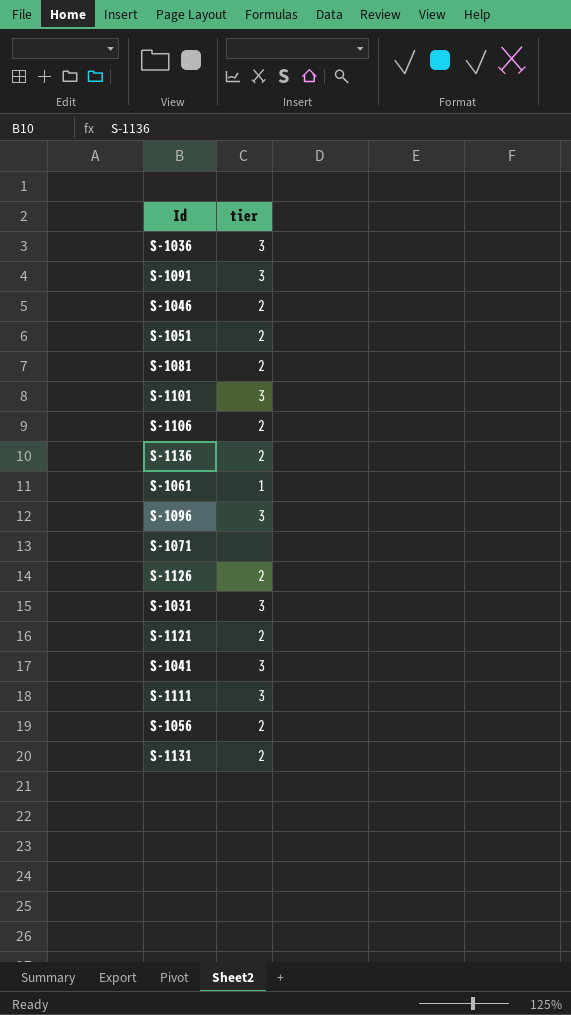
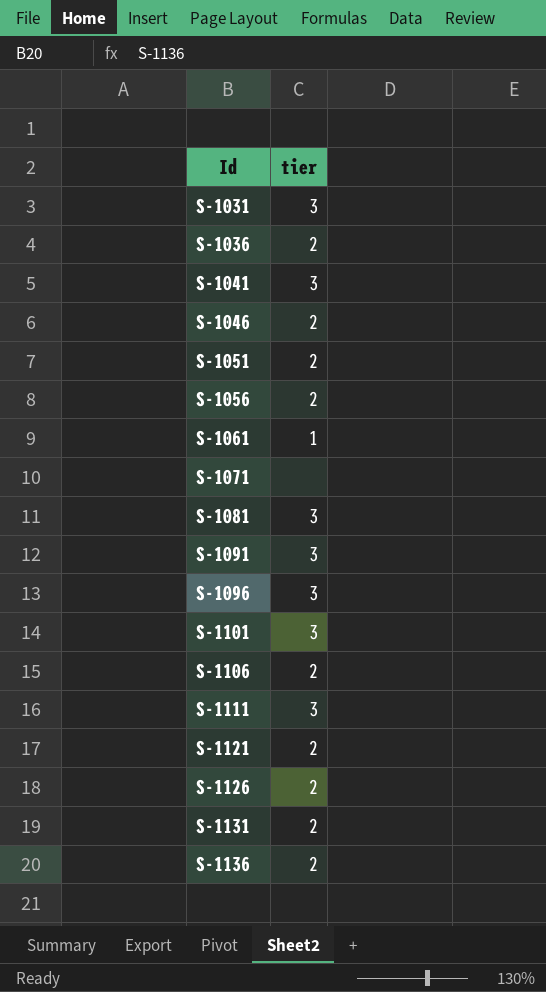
row order: none -> Id ascending
S-1036 | tier: 3 -> 2
S-1081 | tier: 2 -> 3

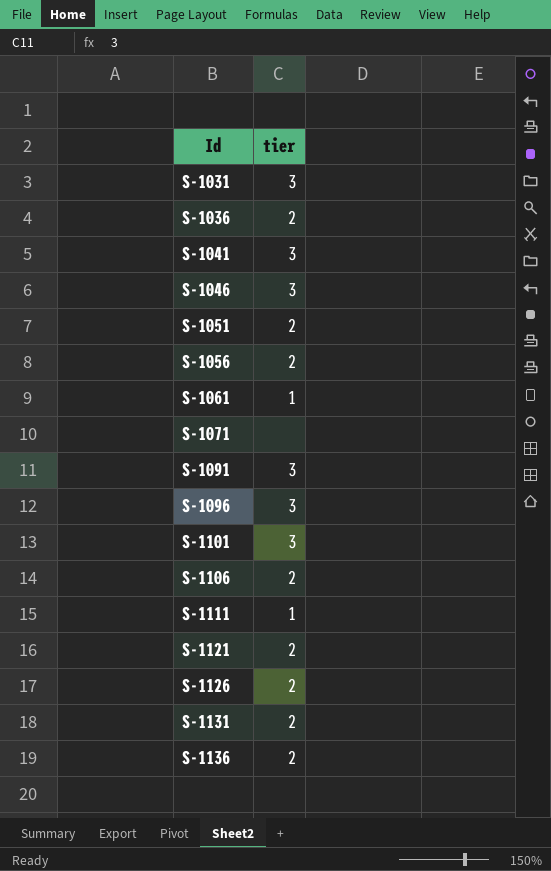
row S-1081: 3 -> none
S-1046 | tier: 2 -> 3
S-1111 | tier: 3 -> 1

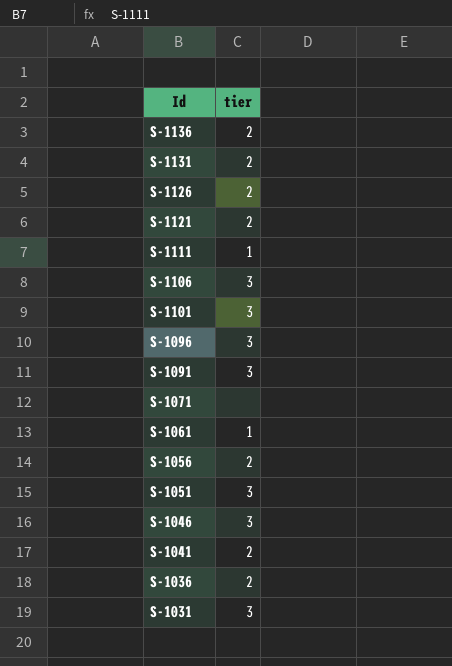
row order: Id ascending -> Id descending
S-1106 | tier: 2 -> 3
S-1051 | tier: 2 -> 3
S-1041 | tier: 3 -> 2

